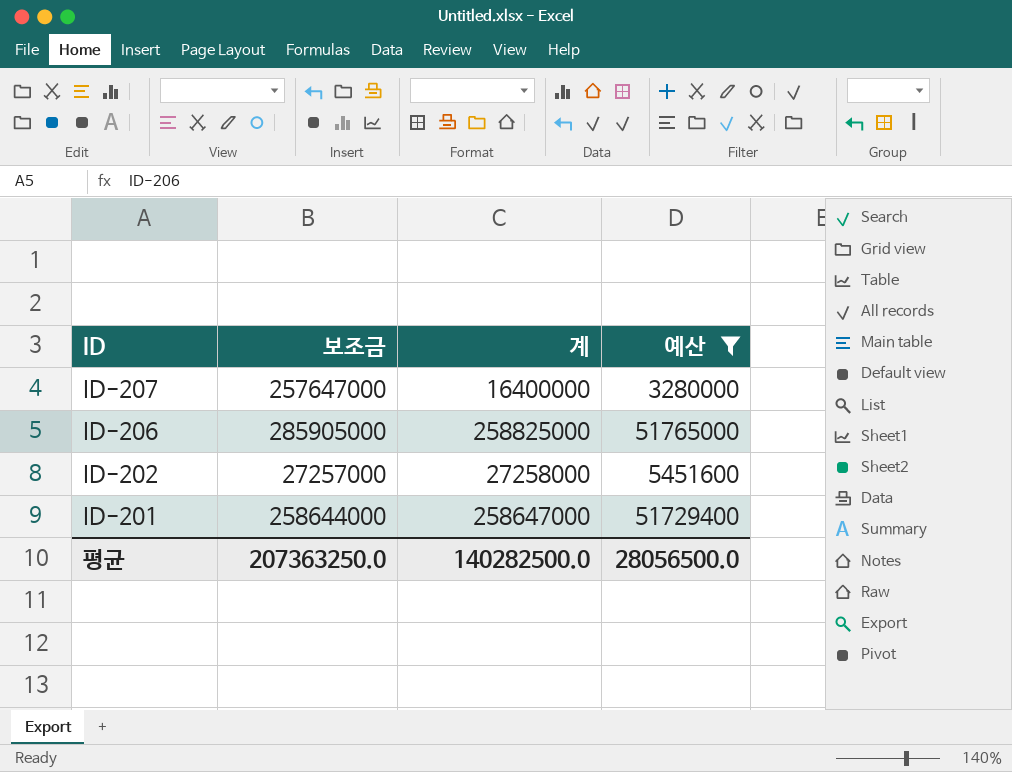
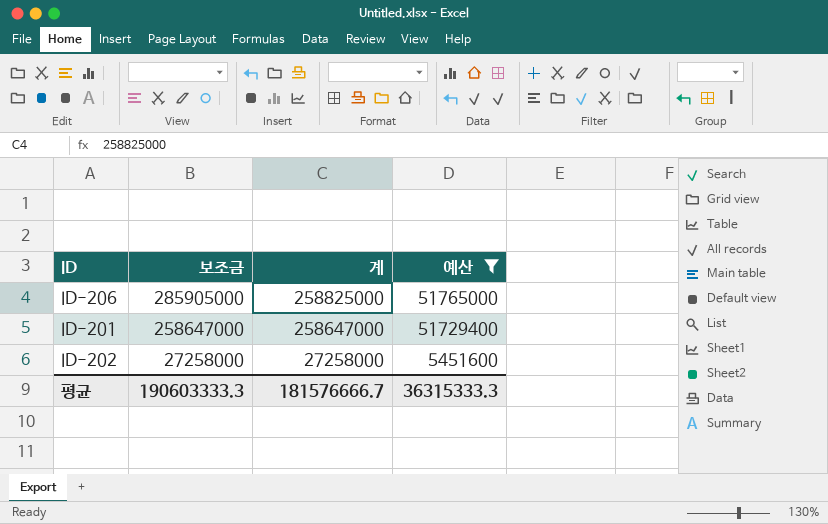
row order: ID descending -> 보조금 descending
row ID-207: 257647000 | 16400000 | 3280000 -> none
ID-201 | 보조금: 258644000 -> 258647000
ID-202 | 보조금: 27257000 -> 27258000
평균 | 보조금: 207363250.0 -> 190603333.3
평균 | 계: 140282500.0 -> 181576666.7
평균 | 예산: 28056500.0 -> 36315333.3

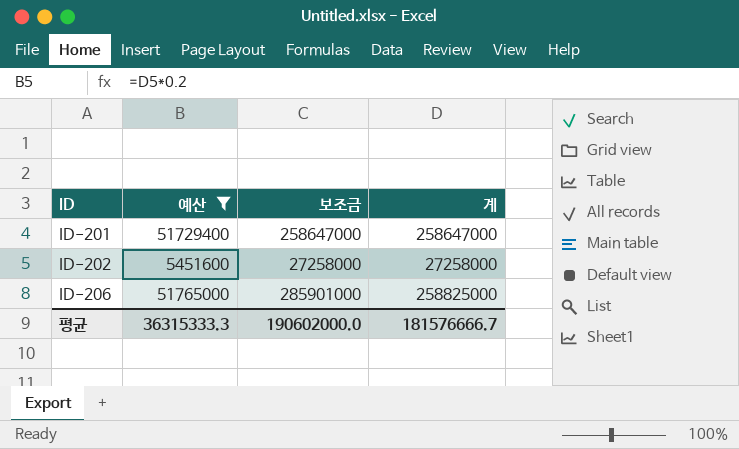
row order: 보조금 descending -> ID ascending
column 예산 | position: 4 -> 2
ID-206 | 보조금: 285905000 -> 285901000
평균 | 보조금: 190603333.3 -> 190602000.0

